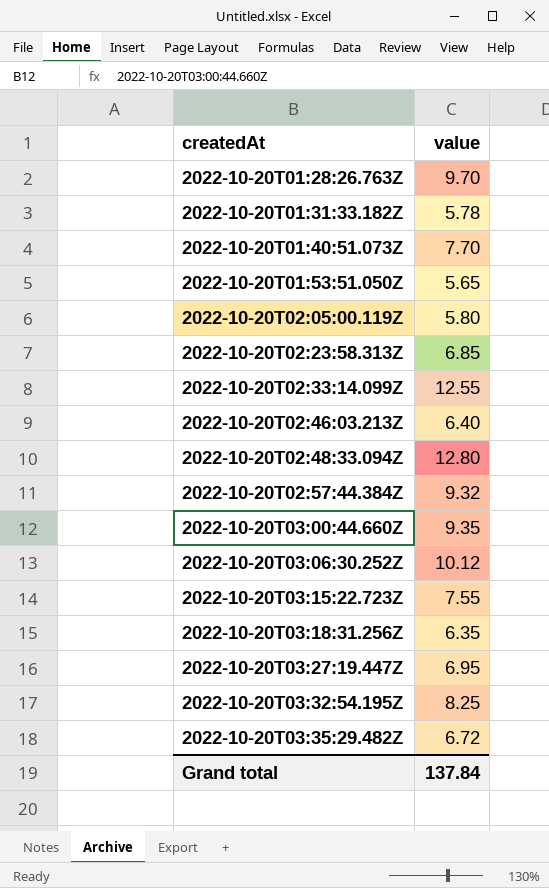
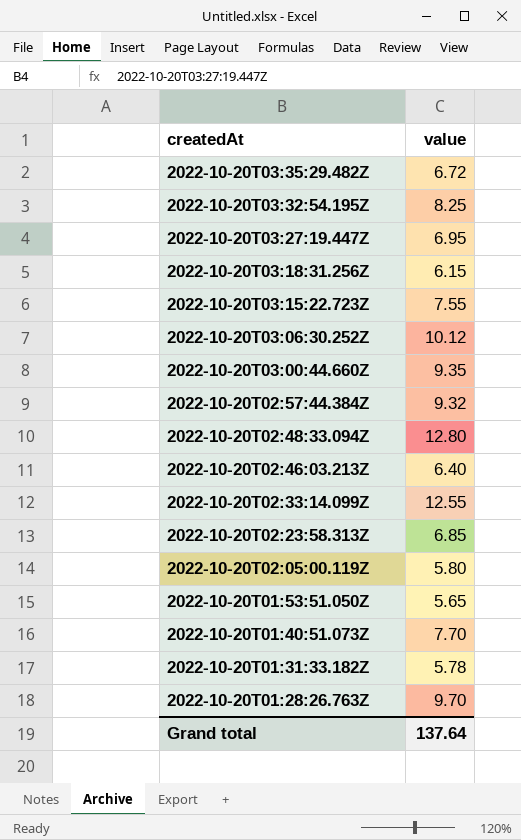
row order: createdAt ascending -> createdAt descending
2022-10-20T03:18:31.256Z | value: 6.35 -> 6.15
Grand total | value: 137.84 -> 137.64

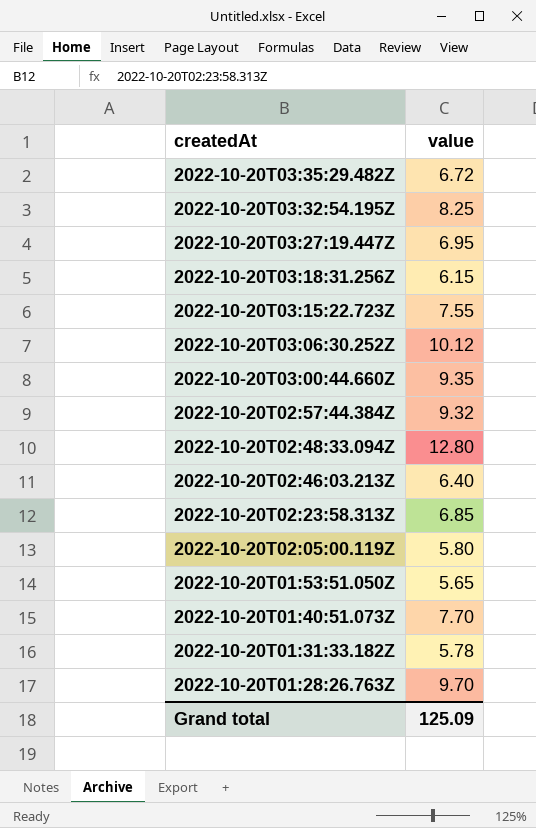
row 2022-10-20T02:33:14.099Z: 12.55 -> none
Grand total | value: 137.64 -> 125.09

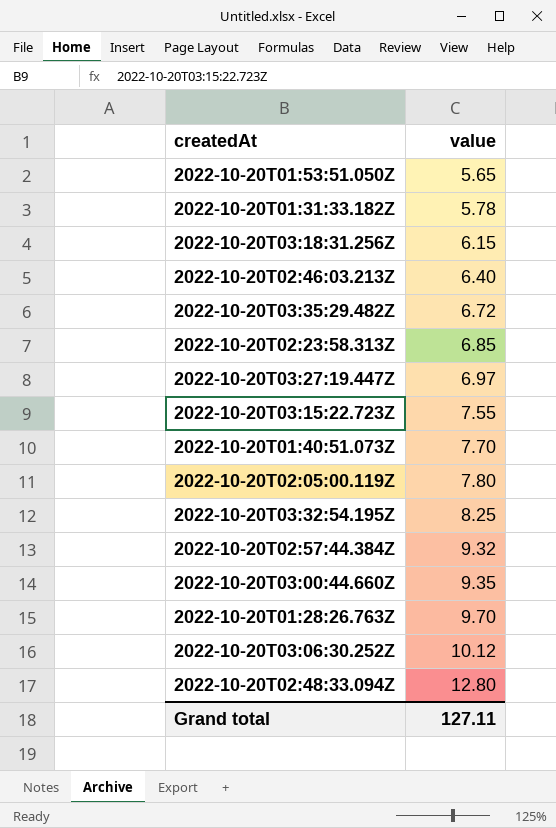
row order: createdAt descending -> value ascending
2022-10-20T03:27:19.447Z | value: 6.95 -> 6.97
2022-10-20T02:05:00.119Z | value: 5.80 -> 7.80
Grand total | value: 125.09 -> 127.11

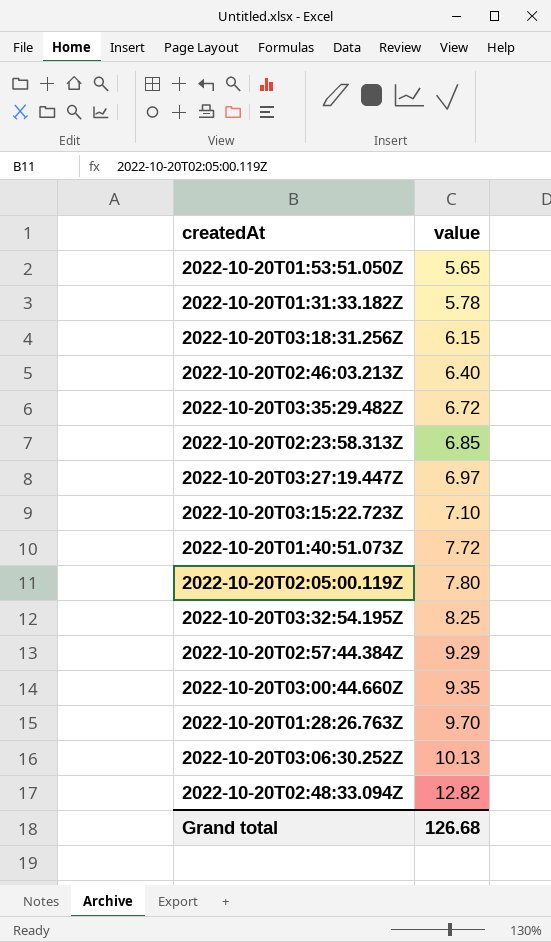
2022-10-20T03:15:22.723Z | value: 7.55 -> 7.10
2022-10-20T01:40:51.073Z | value: 7.70 -> 7.72
2022-10-20T02:57:44.384Z | value: 9.32 -> 9.29
2022-10-20T03:06:30.252Z | value: 10.12 -> 10.13
2022-10-20T02:48:33.094Z | value: 12.80 -> 12.82
Grand total | value: 127.11 -> 126.68

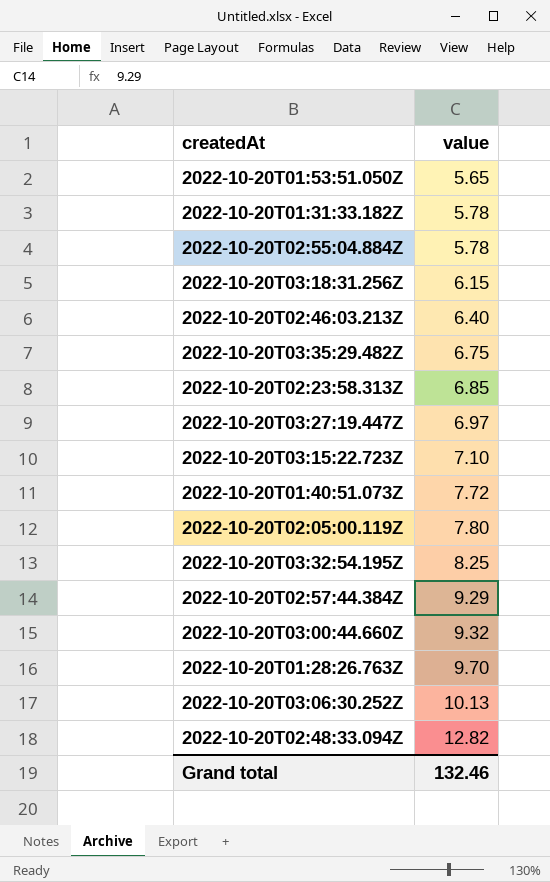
row 2022-10-20T02:55:04.884Z: none -> 5.78
2022-10-20T03:35:29.482Z | value: 6.72 -> 6.75
2022-10-20T03:00:44.660Z | value: 9.35 -> 9.32
Grand total | value: 126.68 -> 132.46

